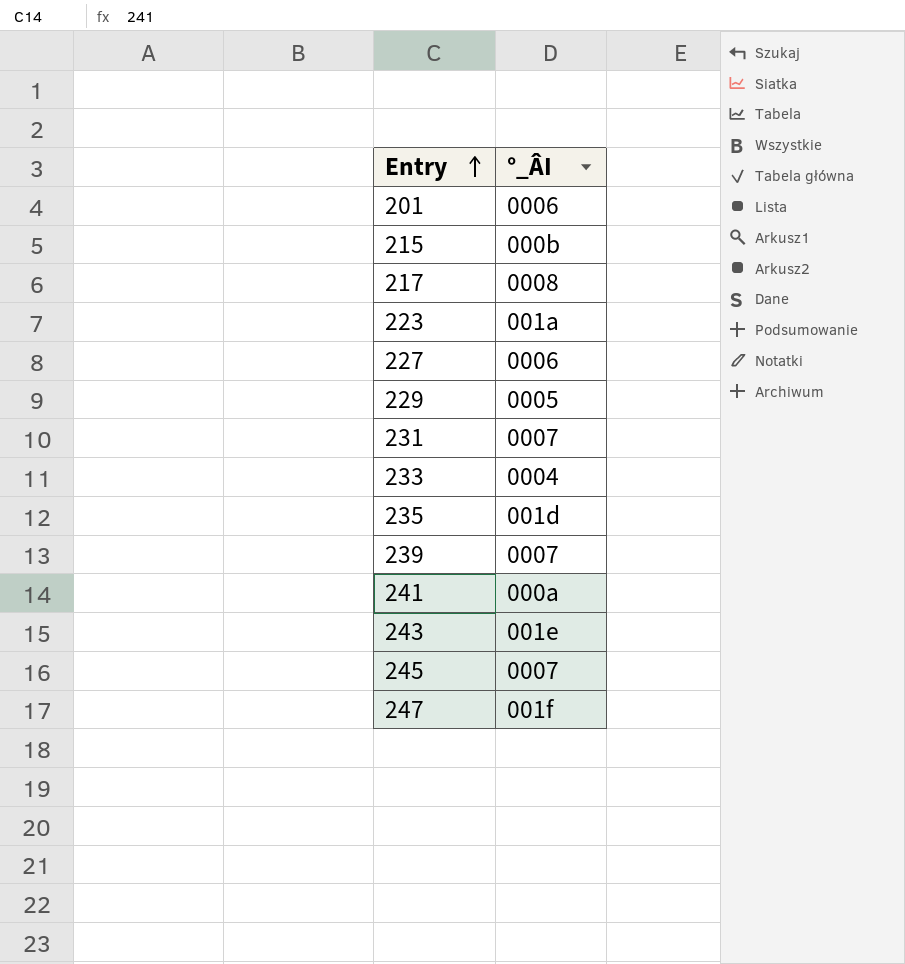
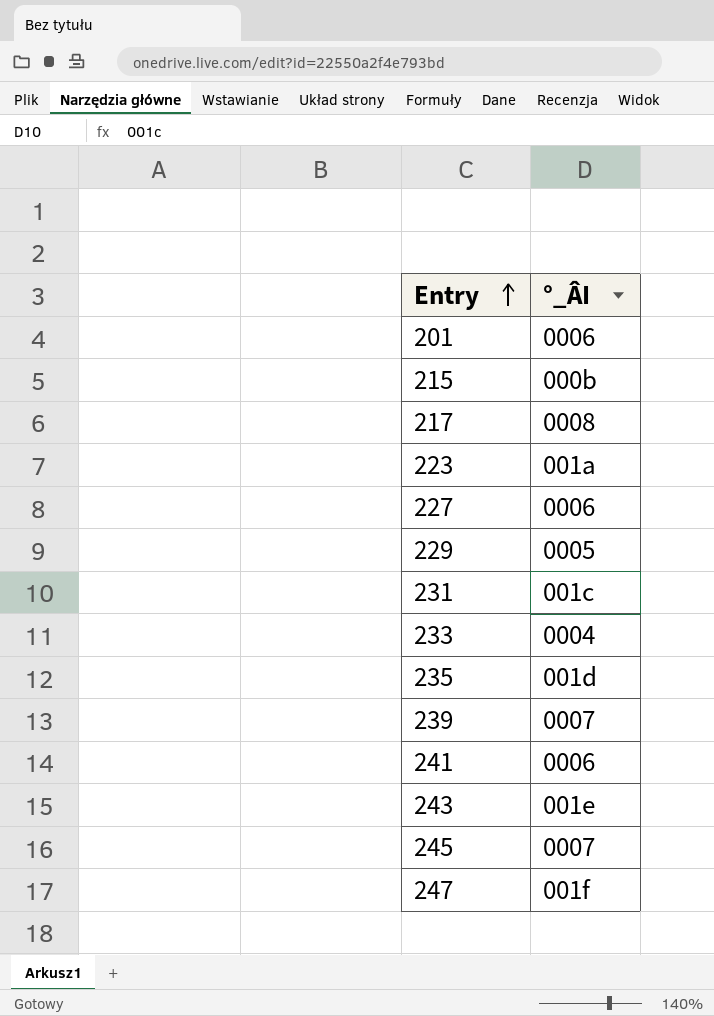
231 | °_ÂI: 0007 -> 001c
241 | °_ÂI: 000a -> 0006

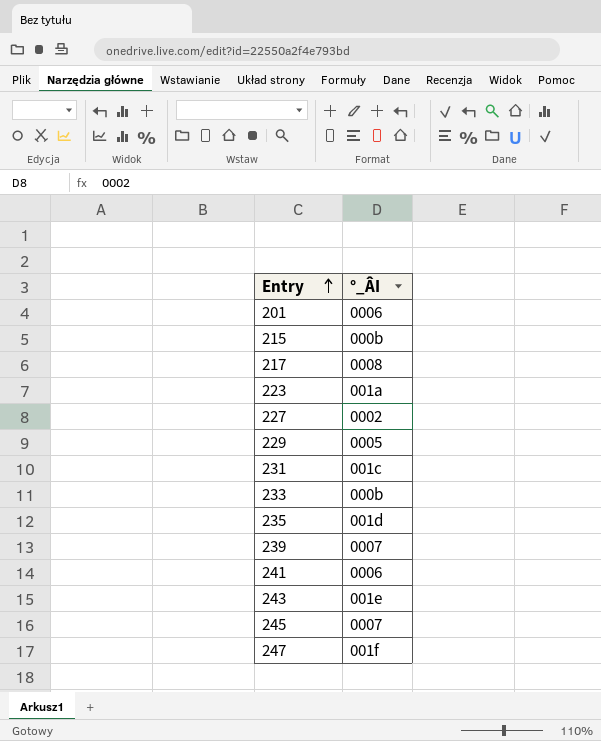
227 | °_ÂI: 0006 -> 0002
233 | °_ÂI: 0004 -> 000b

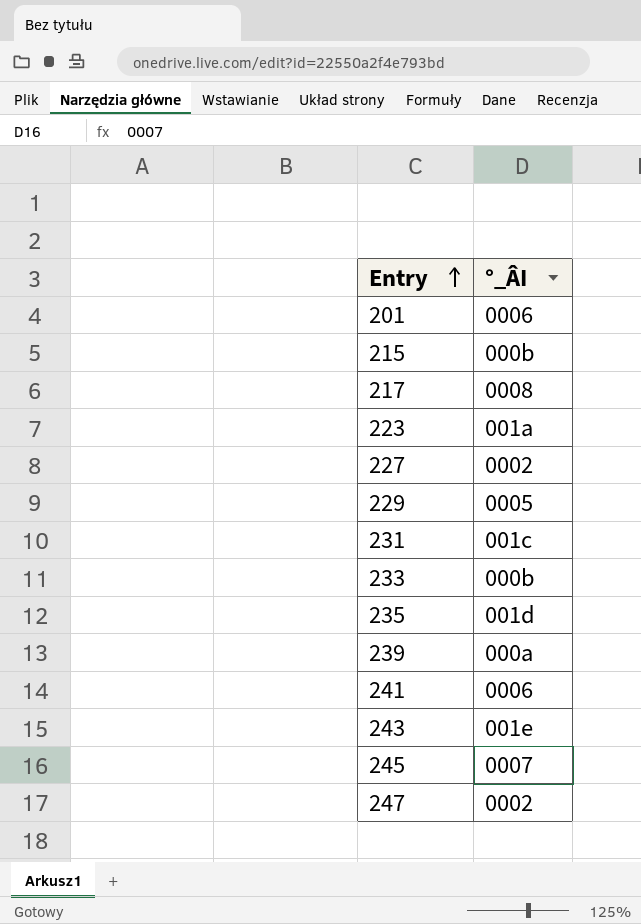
239 | °_ÂI: 0007 -> 000a
247 | °_ÂI: 001f -> 0002

